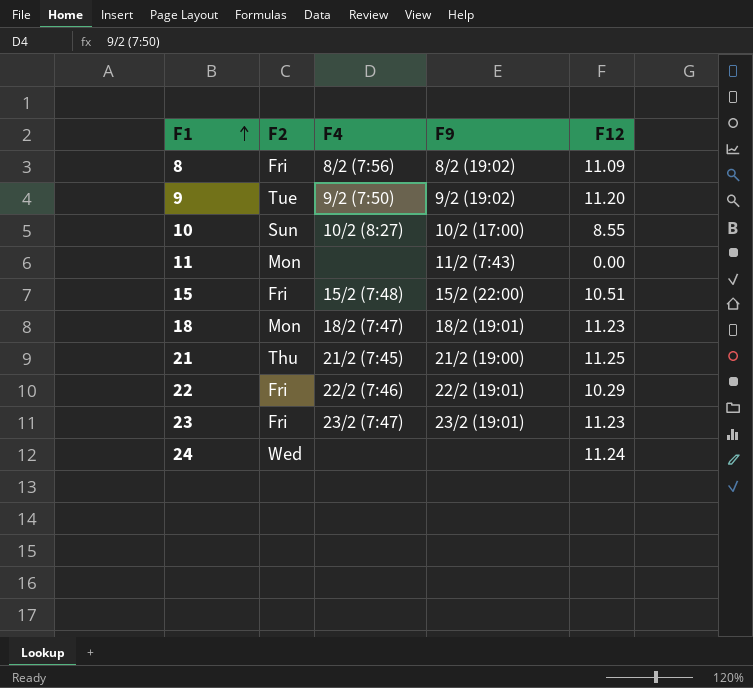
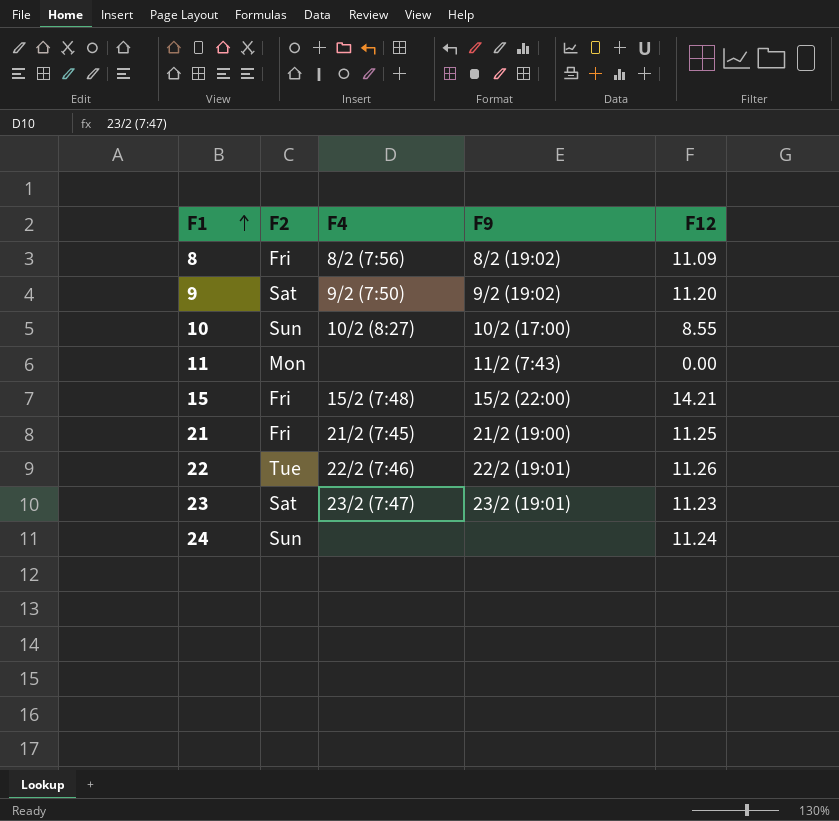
row 18: Mon | 18/2 (7:47) | 18/2 (19:01) | 11.23 -> none
9 | F2: Tue -> Sat
15 | F12: 10.51 -> 14.21
21 | F2: Thu -> Fri
22 | F2: Fri -> Tue
22 | F12: 10.29 -> 11.26
23 | F2: Fri -> Sat
24 | F2: Wed -> Sun

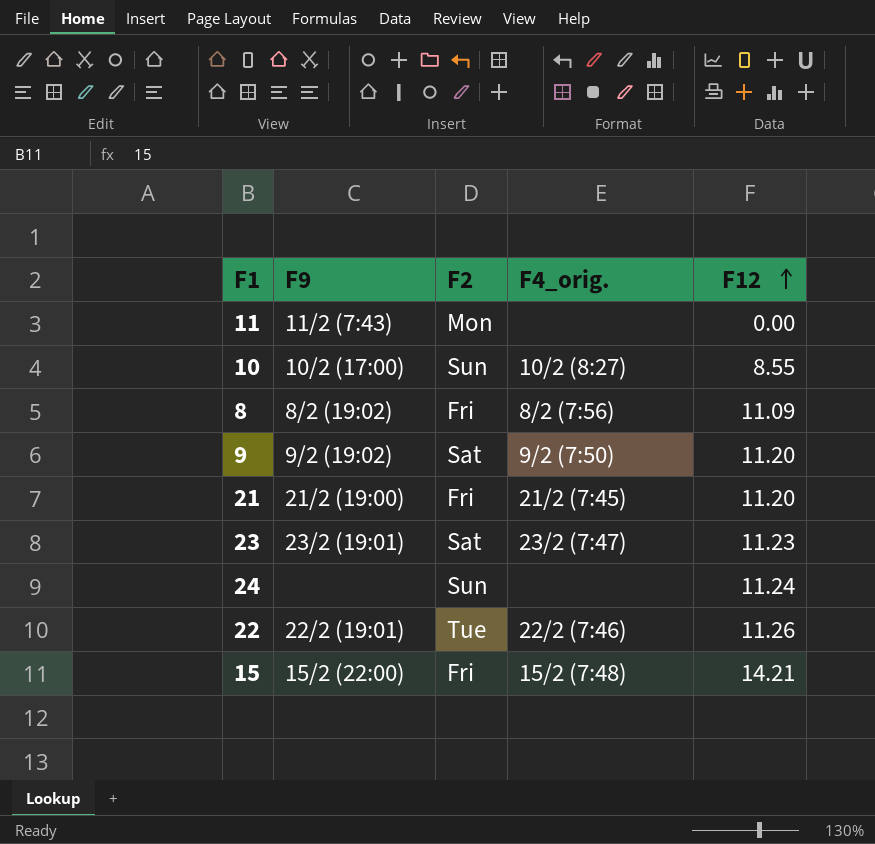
row order: F1 ascending -> F12 ascending
column F9 | position: 4 -> 2
column name: F4 -> F4_orig.
21 | F12: 11.25 -> 11.20

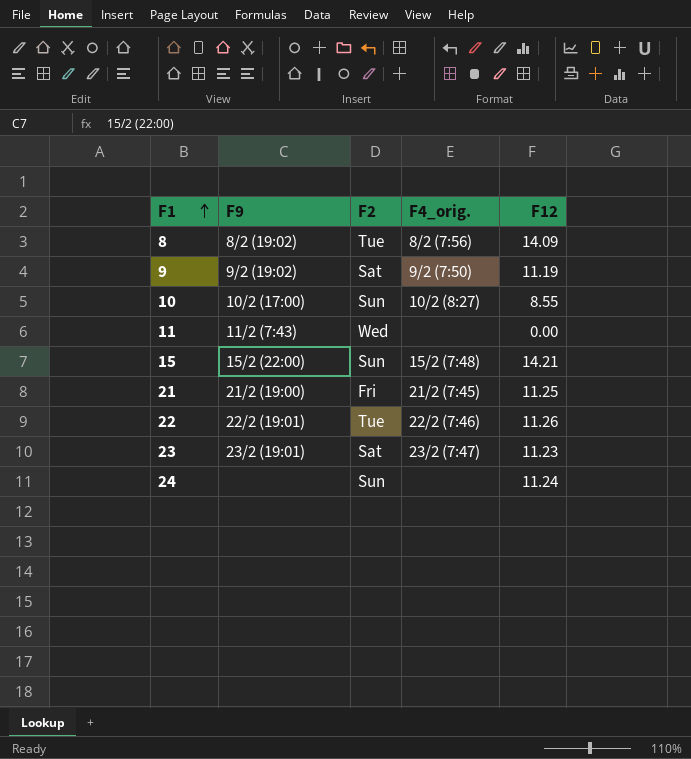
row order: F12 ascending -> F1 ascending
8 | F2: Fri -> Tue
8 | F12: 11.09 -> 14.09
9 | F12: 11.20 -> 11.19
11 | F2: Mon -> Wed
15 | F2: Fri -> Sun
21 | F12: 11.20 -> 11.25

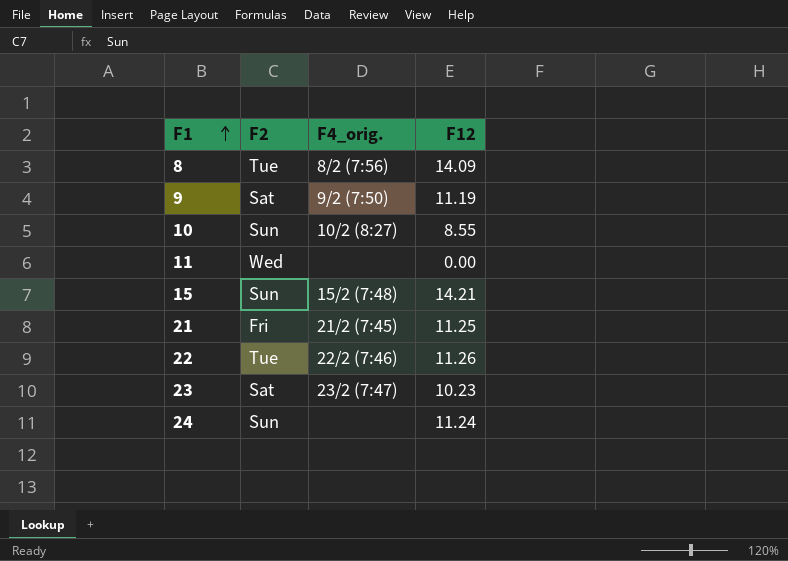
column F9 | position: 2 -> none
23 | F12: 11.23 -> 10.23

